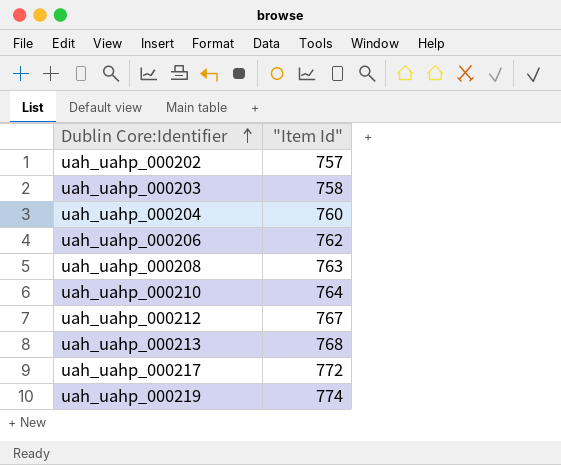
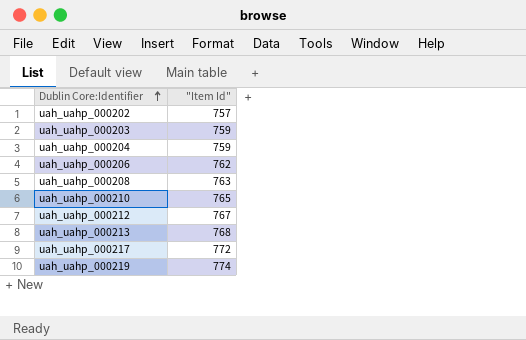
uah_uahp_000203 | "Item Id": 758 -> 759
uah_uahp_000204 | "Item Id": 760 -> 759
uah_uahp_000210 | "Item Id": 764 -> 765

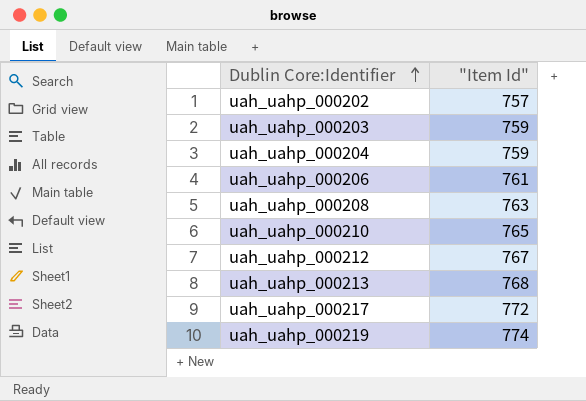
uah_uahp_000206 | "Item Id": 762 -> 761

